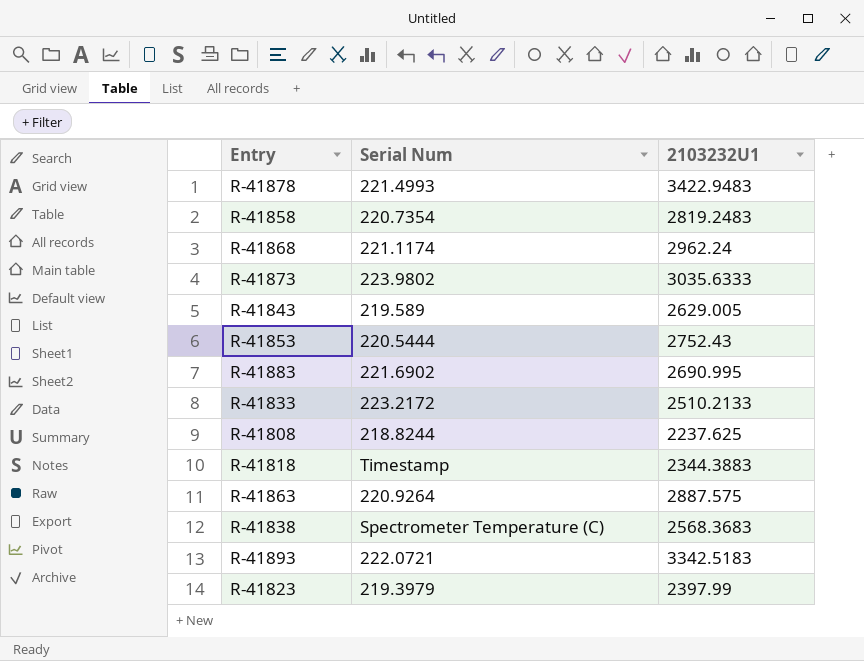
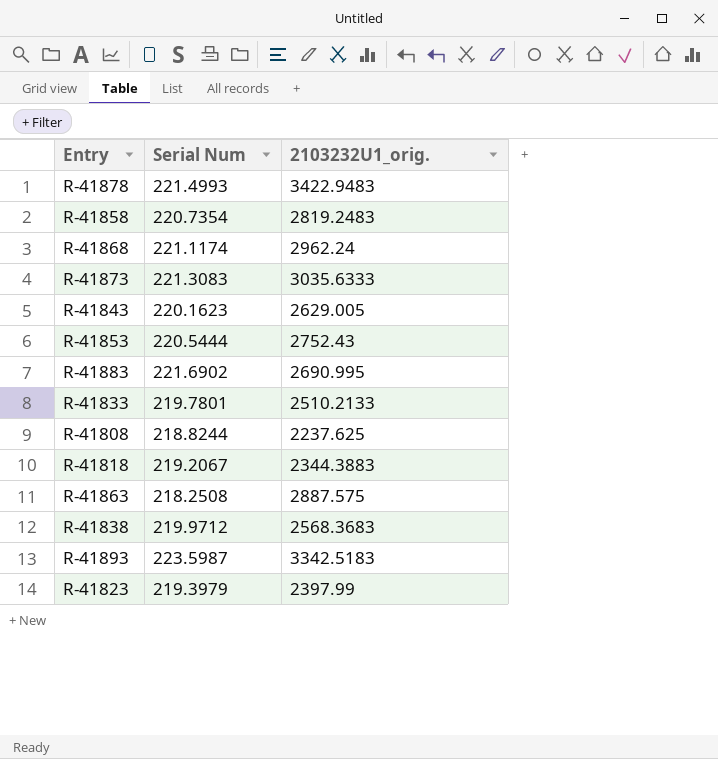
column name: 2103232U1 -> 2103232U1_orig.
R-41873 | Serial Num: 223.9802 -> 221.3083
R-41843 | Serial Num: 219.589 -> 220.1623
R-41833 | Serial Num: 223.2172 -> 219.7801
R-41818 | Serial Num: Timestamp -> 219.2067
R-41863 | Serial Num: 220.9264 -> 218.2508
R-41838 | Serial Num: Spectrometer Temperature (C) -> 219.9712
R-41893 | Serial Num: 222.0721 -> 223.5987

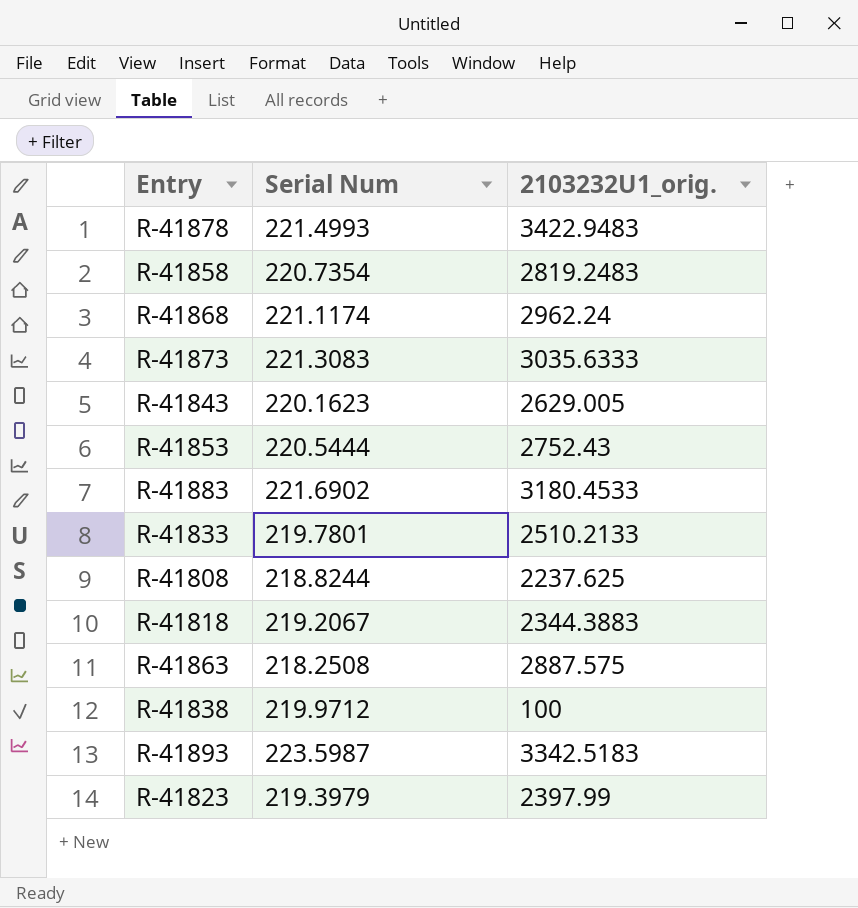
R-41883 | 2103232U1_orig.: 2690.995 -> 3180.4533
R-41838 | 2103232U1_orig.: 2568.3683 -> 100

